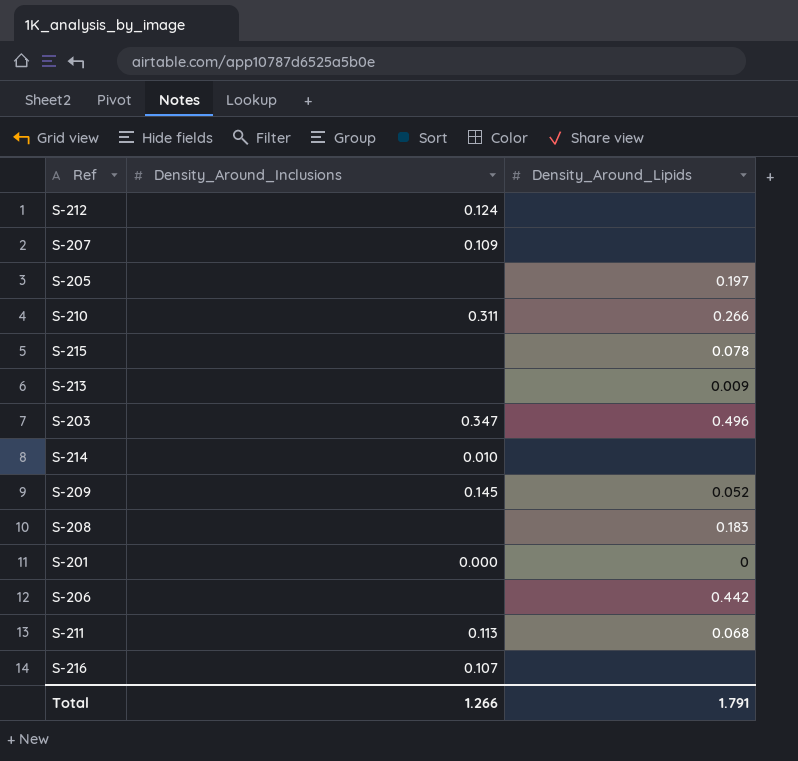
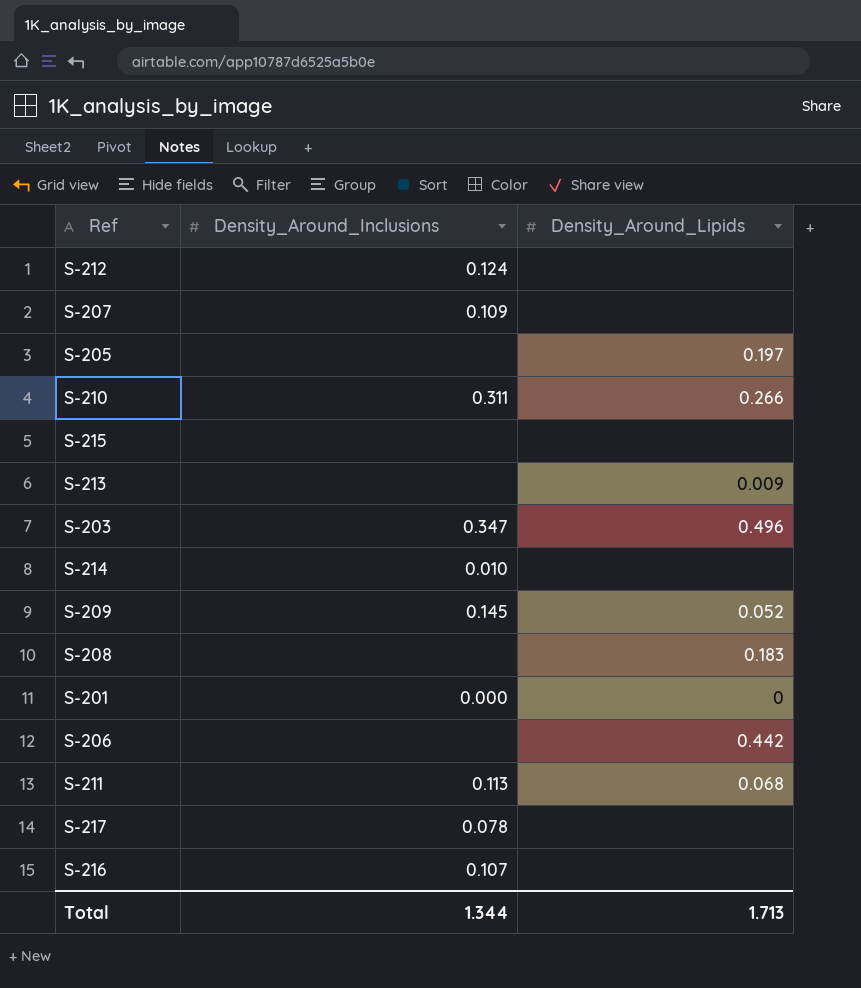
S-215 | Density_Around_Lipids: 0.078 -> none
row S-217: none -> 0.078 | none
Total | Density_Around_Inclusions: 1.266 -> 1.344
Total | Density_Around_Lipids: 1.791 -> 1.713

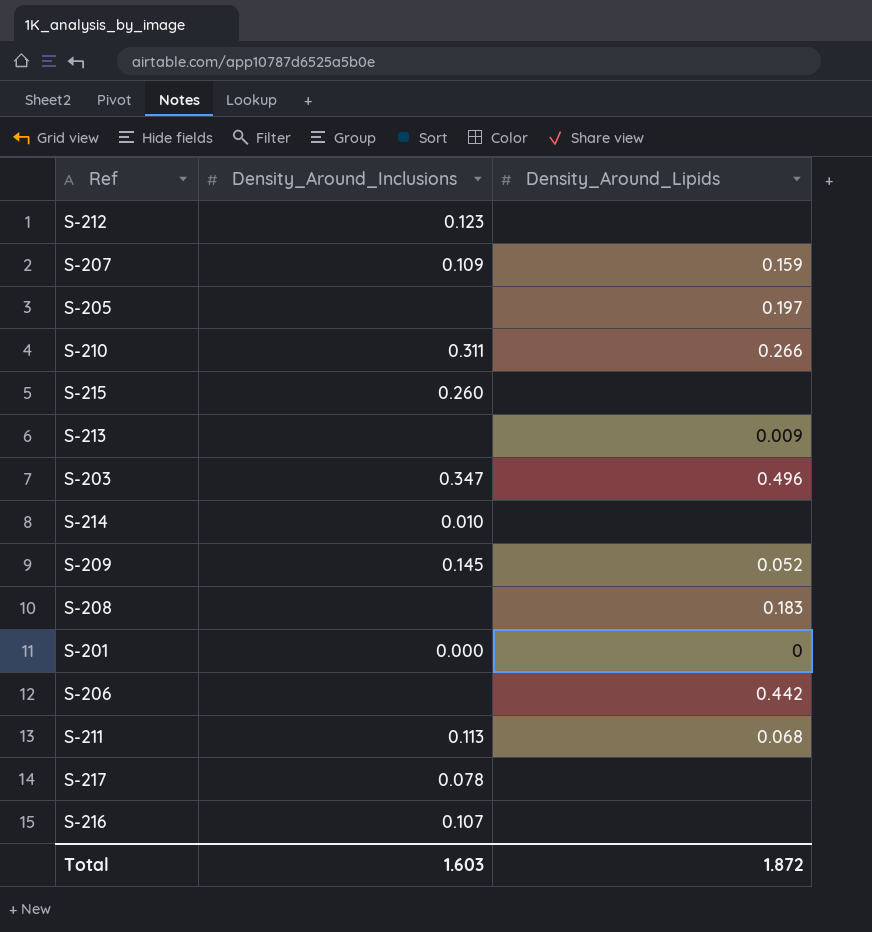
S-212 | Density_Around_Inclusions: 0.124 -> 0.123
S-207 | Density_Around_Lipids: none -> 0.159
S-215 | Density_Around_Inclusions: none -> 0.260
Total | Density_Around_Inclusions: 1.344 -> 1.603
Total | Density_Around_Lipids: 1.713 -> 1.872

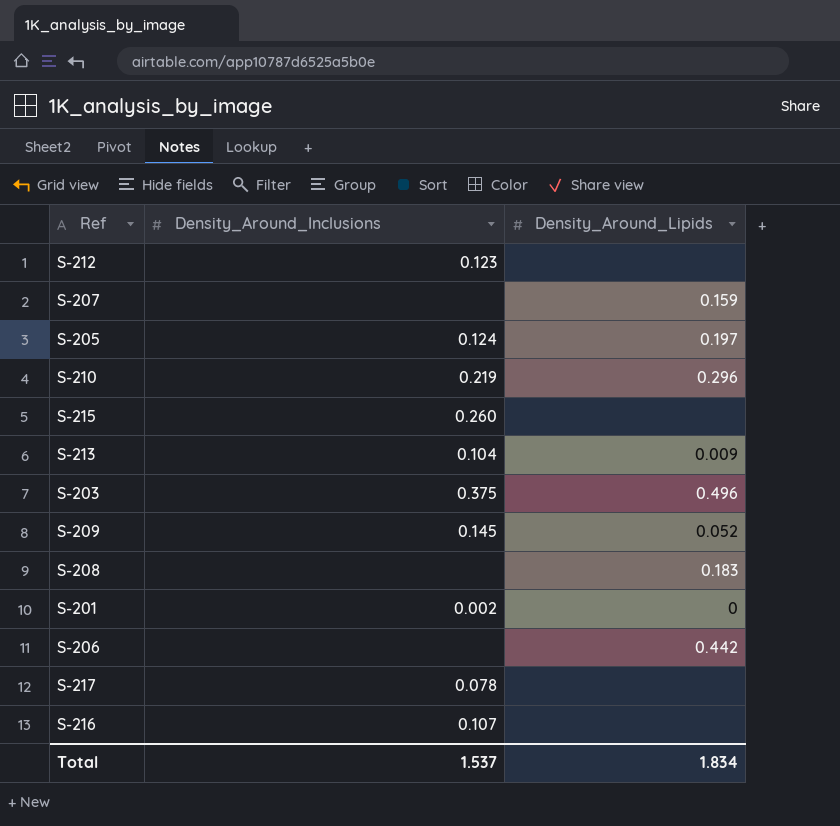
row S-214: 0.010 | none -> none
row S-211: 0.113 | 0.068 -> none
S-207 | Density_Around_Inclusions: 0.109 -> none
S-205 | Density_Around_Inclusions: none -> 0.124
S-210 | Density_Around_Inclusions: 0.311 -> 0.219
S-210 | Density_Around_Lipids: 0.266 -> 0.296
S-213 | Density_Around_Inclusions: none -> 0.104
S-203 | Density_Around_Inclusions: 0.347 -> 0.375
S-201 | Density_Around_Inclusions: 0.000 -> 0.002
Total | Density_Around_Inclusions: 1.603 -> 1.537
Total | Density_Around_Lipids: 1.872 -> 1.834

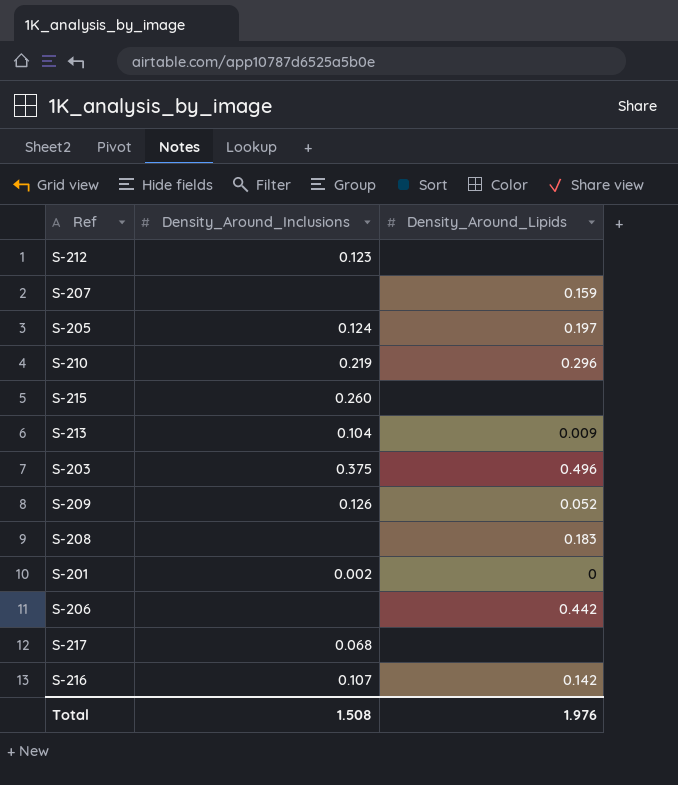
S-209 | Density_Around_Inclusions: 0.145 -> 0.126
S-217 | Density_Around_Inclusions: 0.078 -> 0.068
S-216 | Density_Around_Lipids: none -> 0.142
Total | Density_Around_Inclusions: 1.537 -> 1.508
Total | Density_Around_Lipids: 1.834 -> 1.976

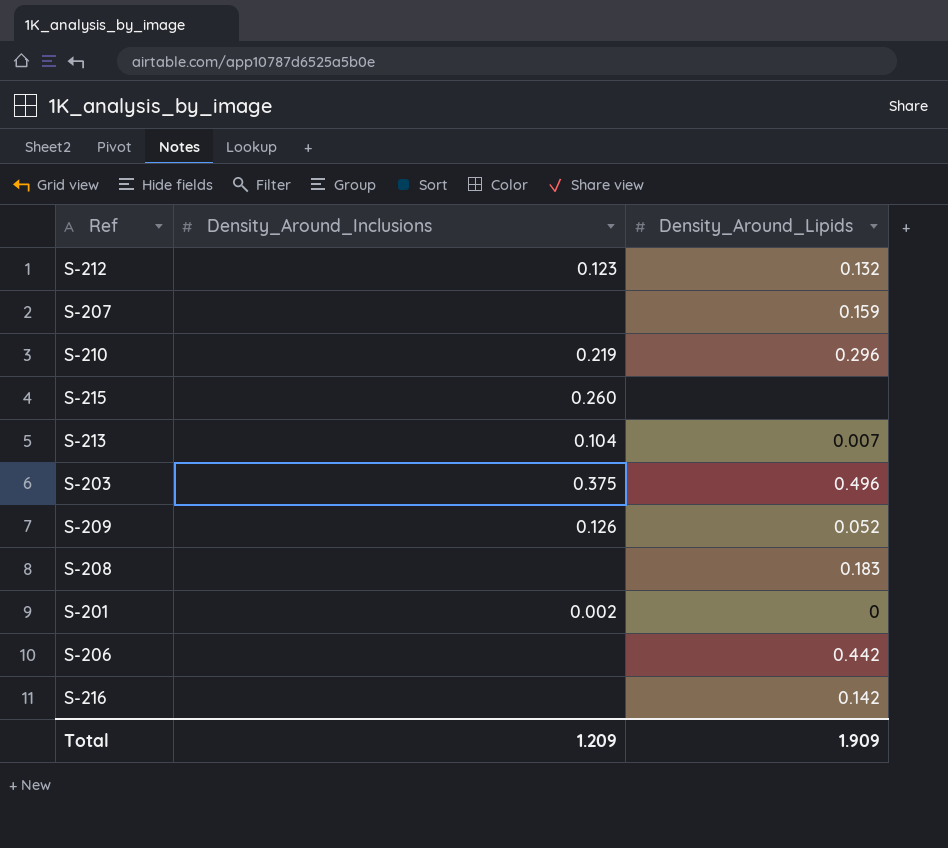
row S-205: 0.124 | 0.197 -> none
row S-217: 0.068 | none -> none
S-212 | Density_Around_Lipids: none -> 0.132
S-213 | Density_Around_Lipids: 0.009 -> 0.007
S-216 | Density_Around_Inclusions: 0.107 -> none
Total | Density_Around_Inclusions: 1.508 -> 1.209
Total | Density_Around_Lipids: 1.976 -> 1.909

